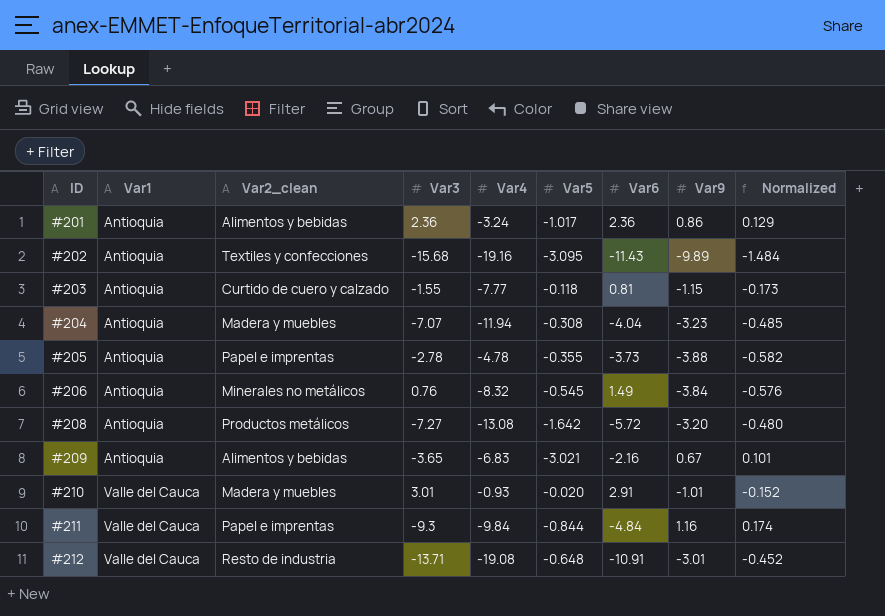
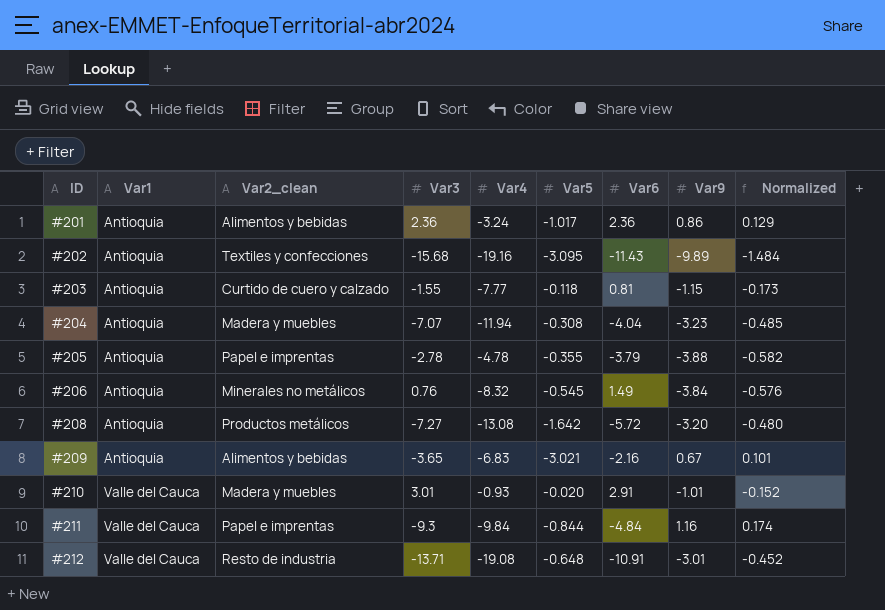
#205 | Var6: -3.73 -> -3.79

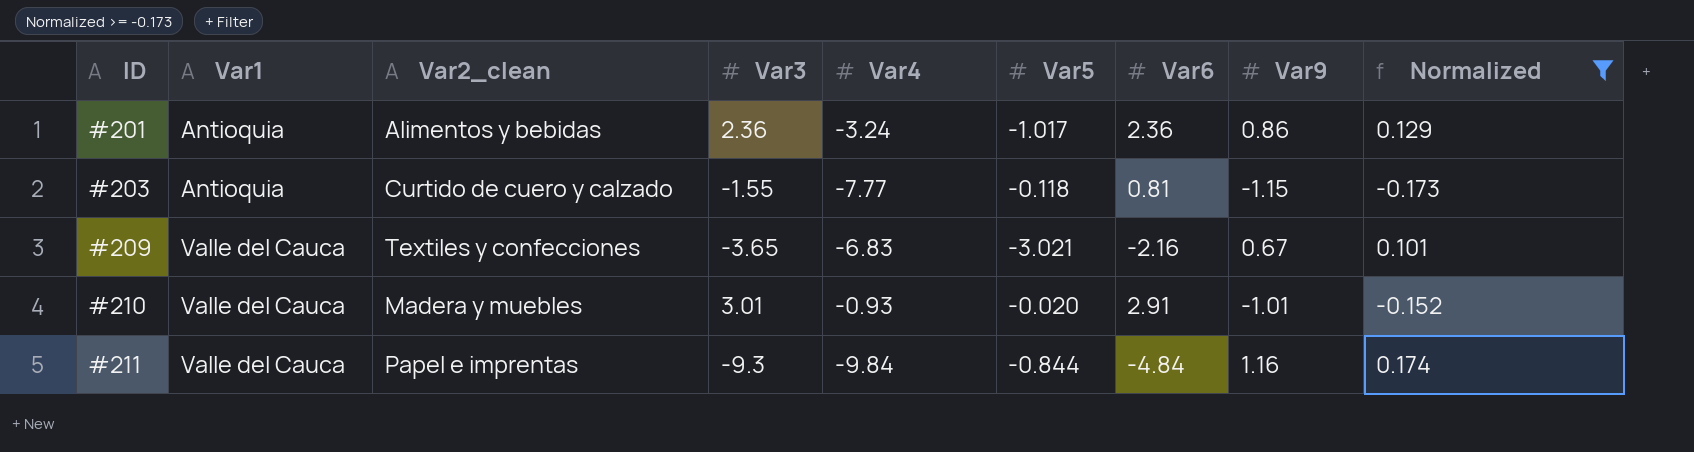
filter: none -> Normalized >= -0.173
#209 | Var1: Antioquia -> Valle del Cauca
#209 | Var2_clean: Alimentos y bebidas -> Textiles y confecciones

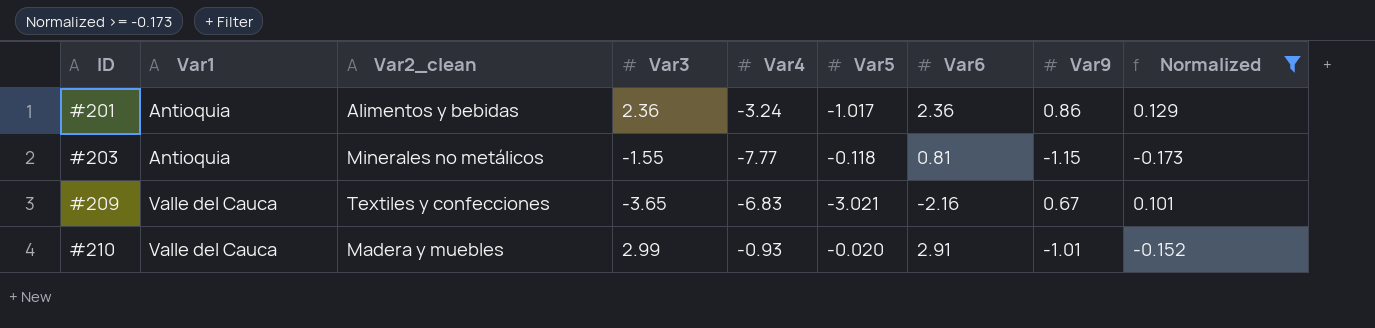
row #211: Valle del Cauca | Papel e imprentas | -9.3 | -9.84 | -0.844 | -4.84 | 1.16 | 0.174 -> none
#203 | Var2_clean: Curtido de cuero y calzado -> Minerales no metálicos
#210 | Var3: 3.01 -> 2.99

